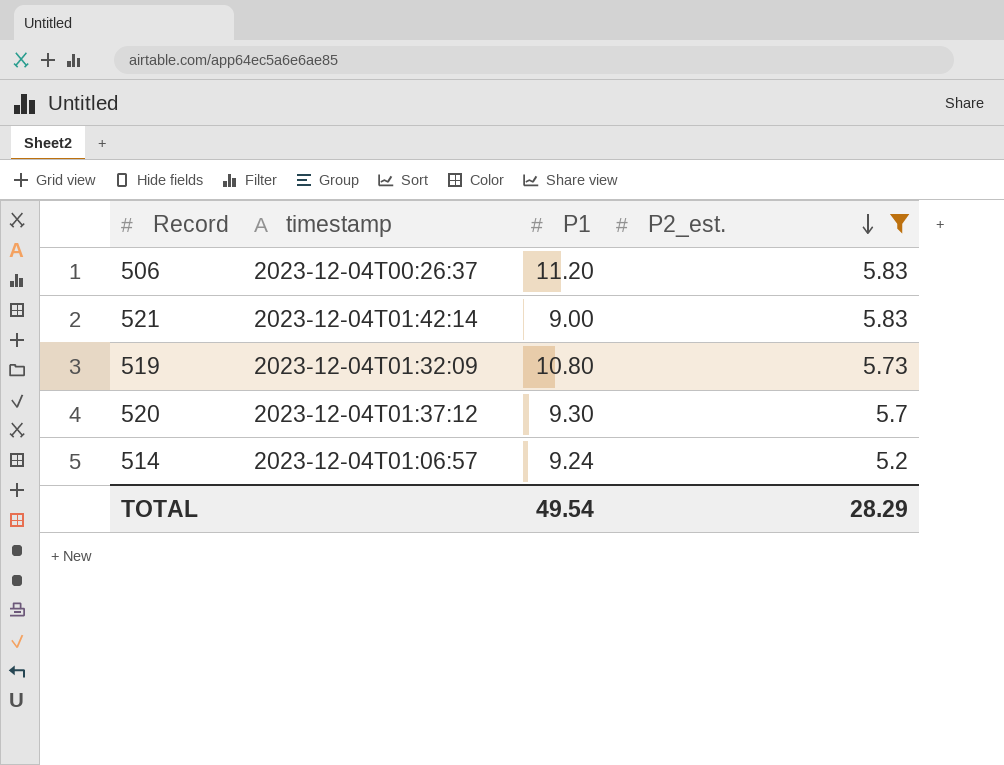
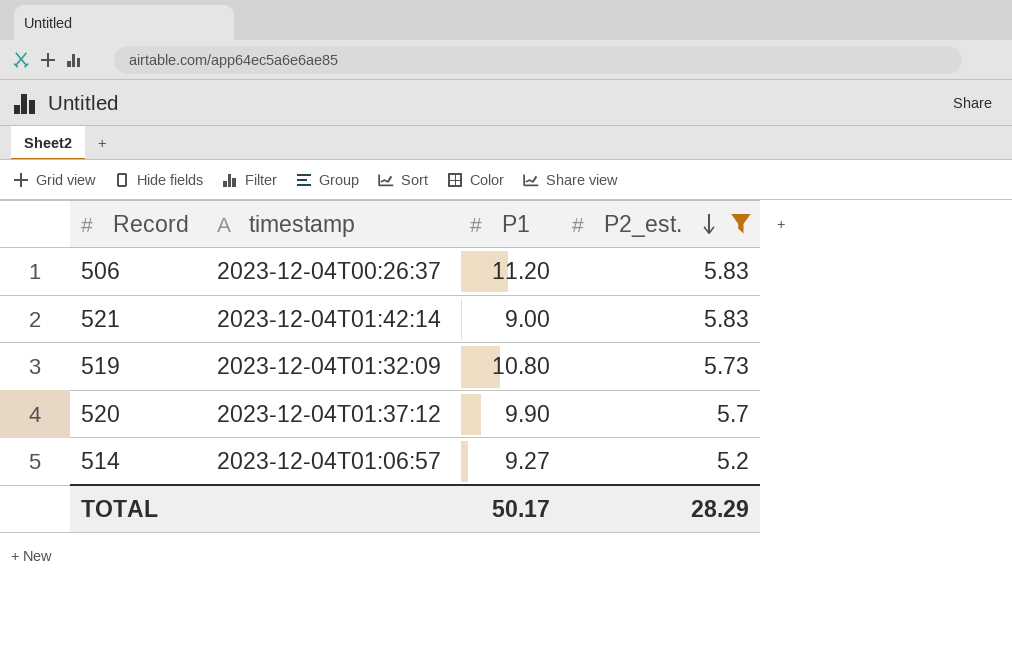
520 | P1: 9.30 -> 9.90
514 | P1: 9.24 -> 9.27
TOTAL | P1: 49.54 -> 50.17

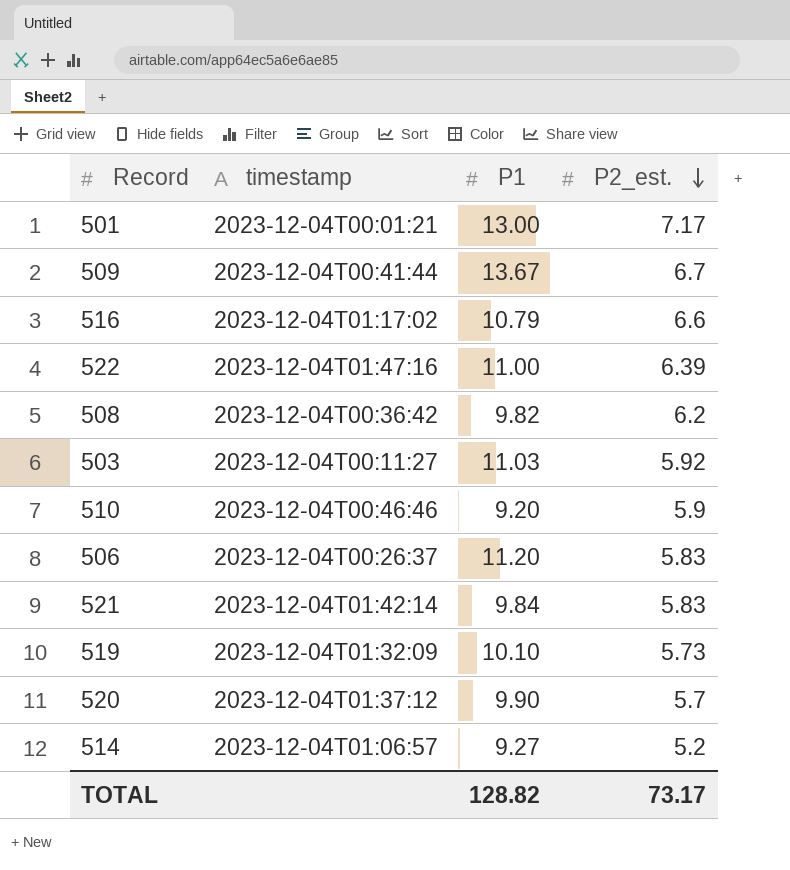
filter: P2_est. <= 5.83 -> none
521 | P1: 9.00 -> 9.84
519 | P1: 10.80 -> 10.10
TOTAL | P1: 50.17 -> 128.82
TOTAL | P2_est.: 28.29 -> 73.17

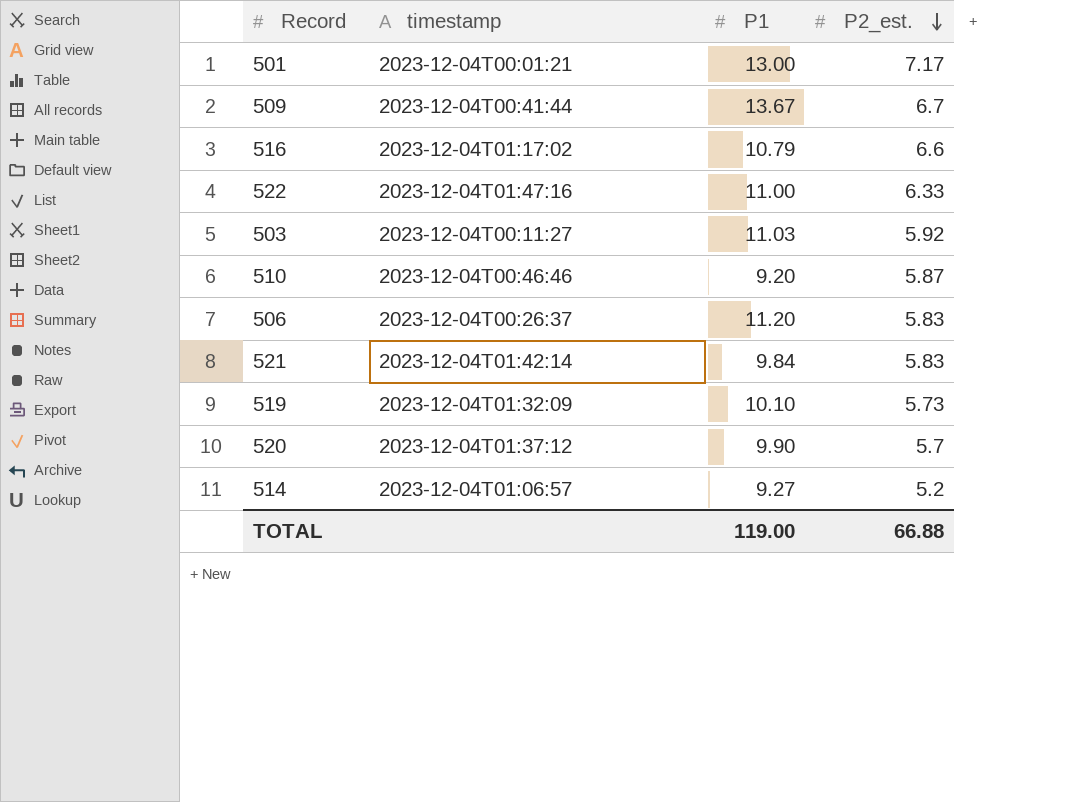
row 508: 2023-12-04T00:36:42 | 9.82 | 6.2 -> none
522 | P2_est.: 6.39 -> 6.33
510 | P2_est.: 5.9 -> 5.87
TOTAL | P1: 128.82 -> 119.00
TOTAL | P2_est.: 73.17 -> 66.88

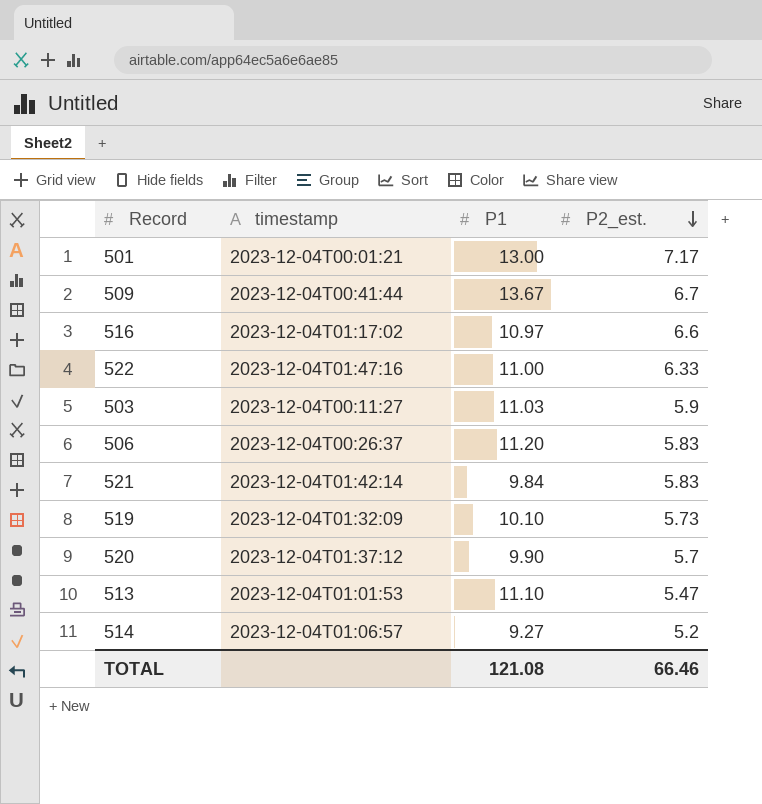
row 510: 2023-12-04T00:46:46 | 9.20 | 5.87 -> none
516 | P1: 10.79 -> 10.97
503 | P2_est.: 5.92 -> 5.9
row 513: none -> 2023-12-04T01:01:53 | 11.10 | 5.47
TOTAL | P1: 119.00 -> 121.08
TOTAL | P2_est.: 66.88 -> 66.46

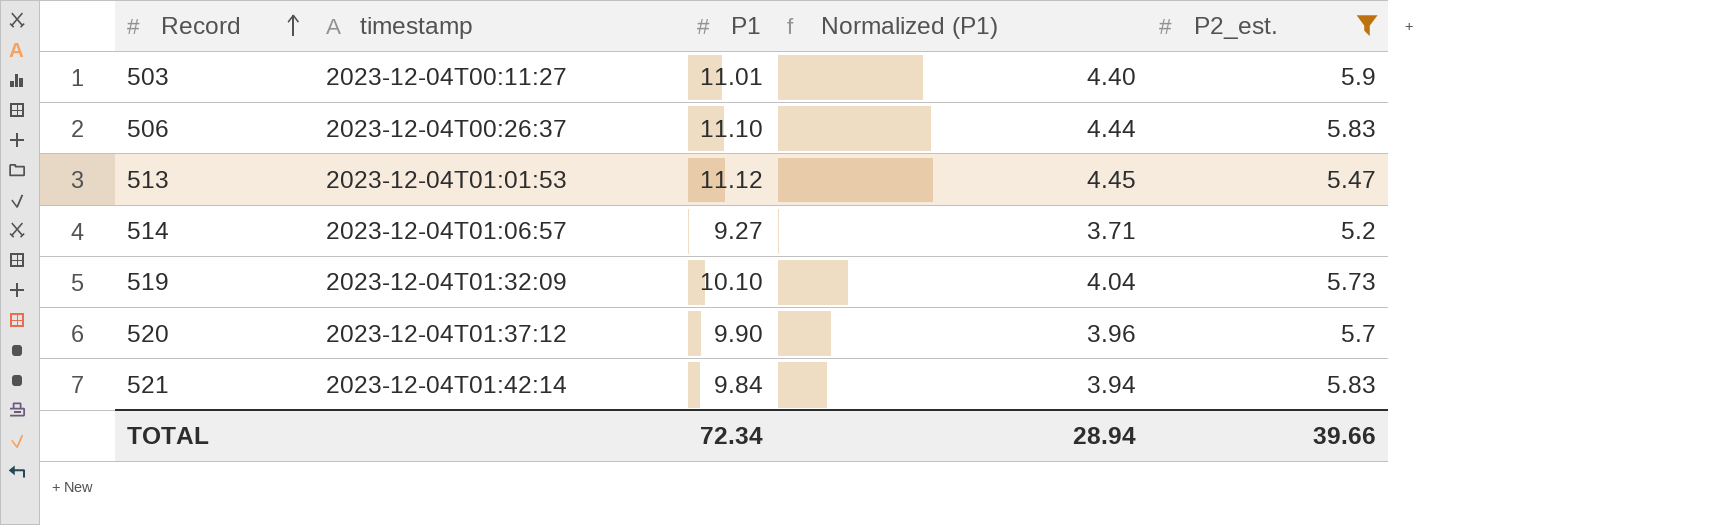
filter: none -> P2_est. <= 5.9
row order: P2_est. descending -> Record ascending
column Normalized (P1) | formula: none -> [P1] * 0.4
503 | P1: 11.03 -> 11.01
506 | P1: 11.20 -> 11.10
513 | P1: 11.10 -> 11.12
TOTAL | P1: 121.08 -> 72.34
TOTAL | P2_est.: 66.46 -> 39.66

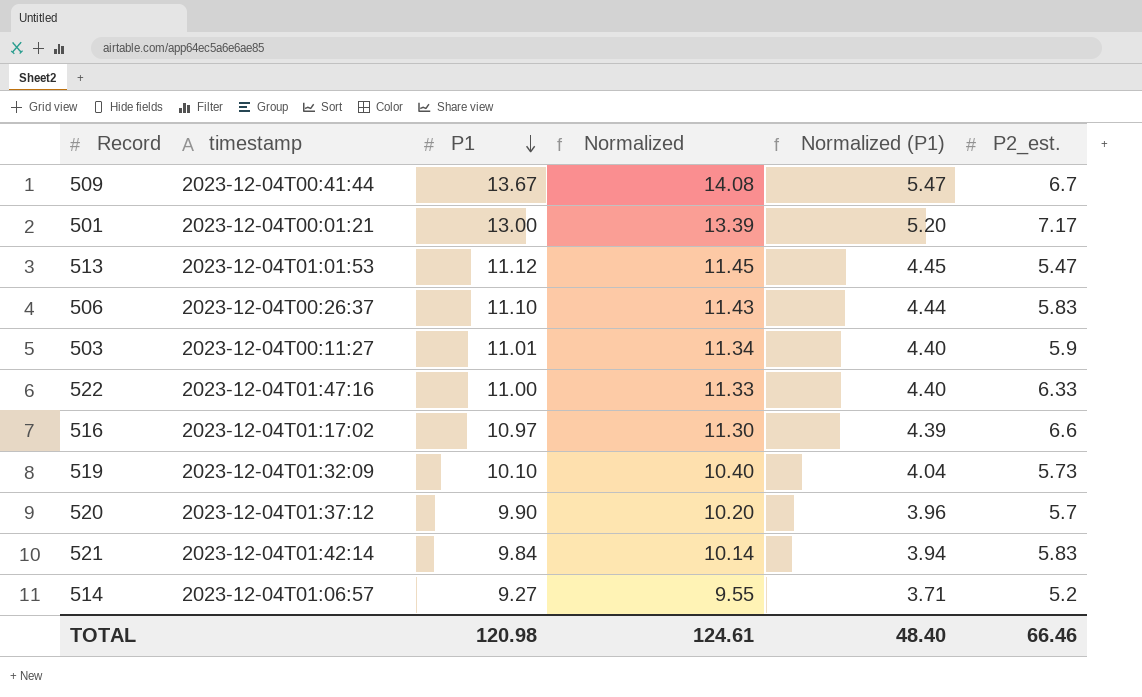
filter: P2_est. <= 5.9 -> none
row order: Record ascending -> P1 descending
column Normalized | formula: none -> [P1] * 1.03
TOTAL | P1: 72.34 -> 120.98
TOTAL | Normalized (P1): 28.94 -> 48.40
TOTAL | P2_est.: 39.66 -> 66.46

